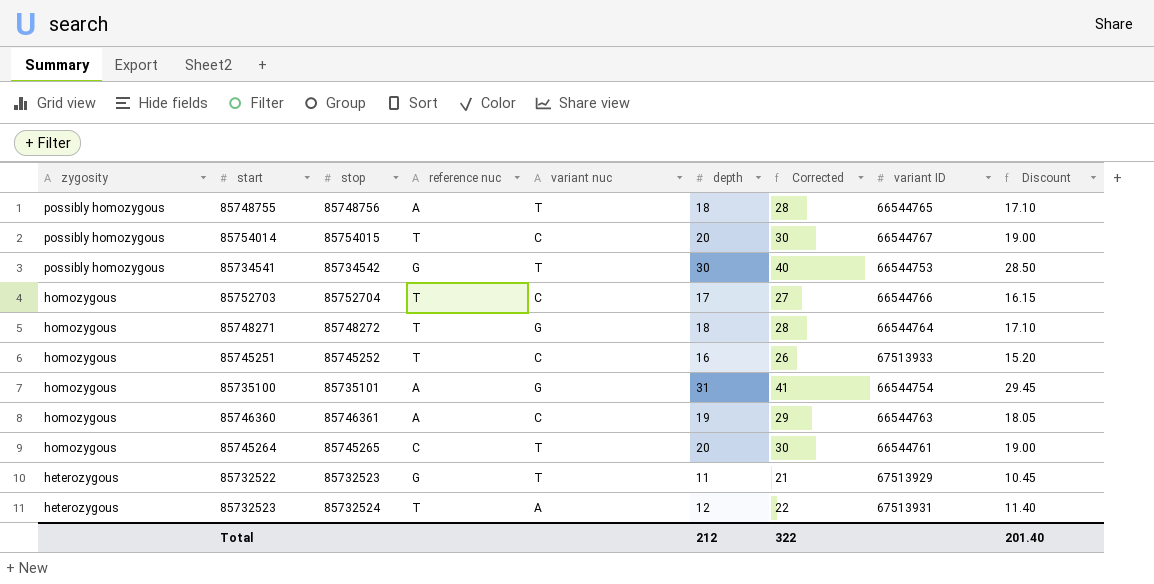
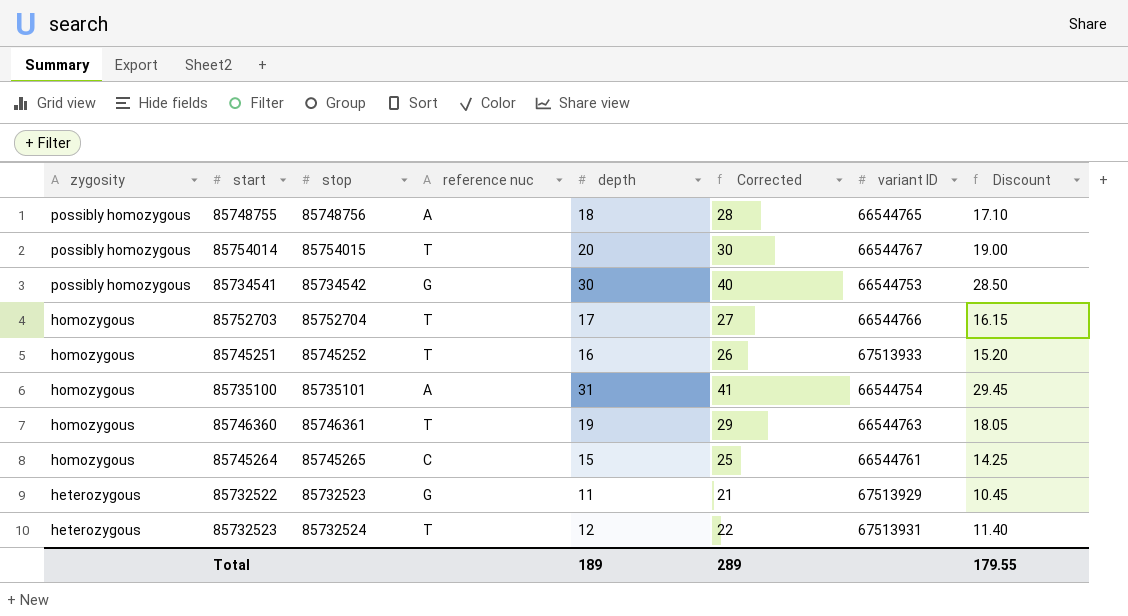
column variant nuc | position: 5 -> none
row 85748271: homozygous | 85748272 | T | G | 18 | 28 | 66544764 | 17.10 -> none
85746360 | reference nuc: A -> T
85745264 | depth: 20 -> 15
85745264 | Corrected: 30 -> 25
85745264 | Discount: 19.00 -> 14.25
Total | depth: 212 -> 189
Total | Corrected: 322 -> 289
Total | Discount: 201.40 -> 179.55

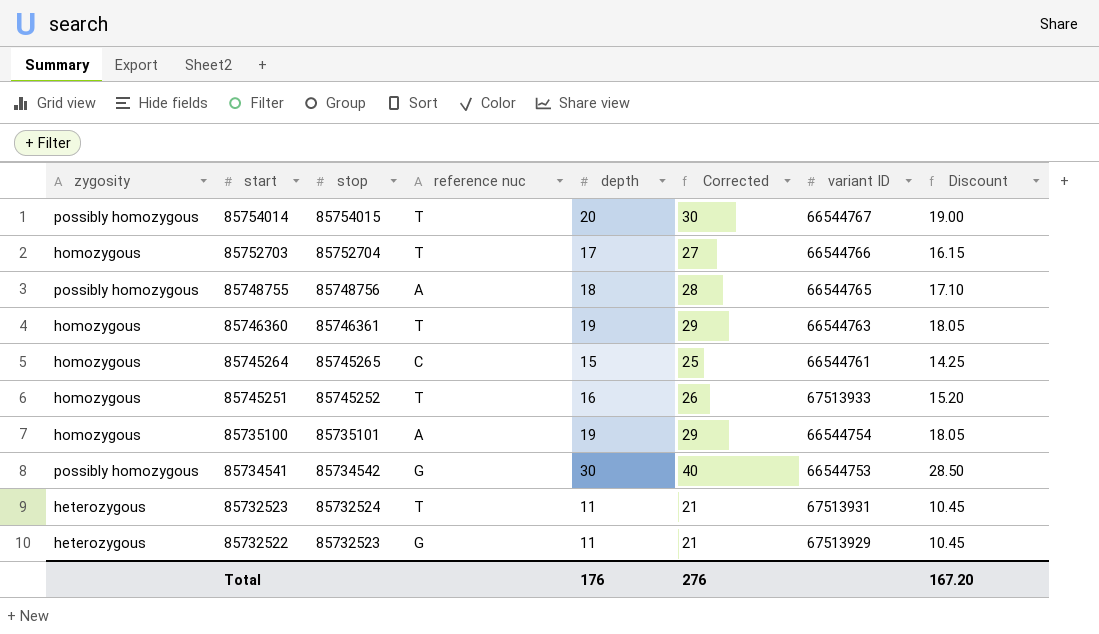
row order: zygosity descending -> start descending
85735100 | depth: 31 -> 19
85735100 | Corrected: 41 -> 29
85735100 | Discount: 29.45 -> 18.05
85732523 | depth: 12 -> 11
85732523 | Corrected: 22 -> 21
85732523 | Discount: 11.40 -> 10.45
Total | depth: 189 -> 176
Total | Corrected: 289 -> 276
Total | Discount: 179.55 -> 167.20

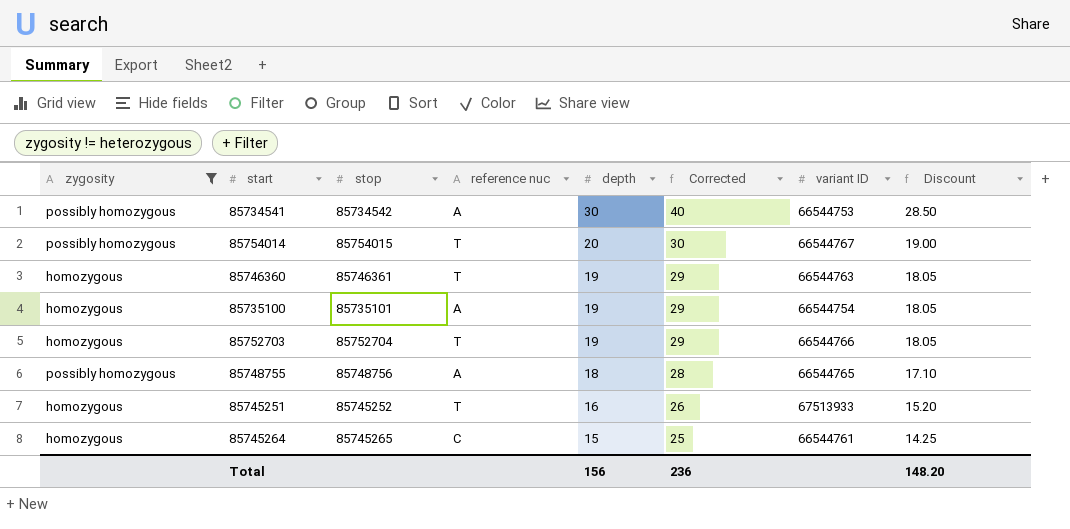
filter: none -> zygosity != heterozygous
row order: start descending -> depth descending
85734541 | reference nuc: G -> A
85752703 | depth: 17 -> 19
85752703 | Corrected: 27 -> 29
85752703 | Discount: 16.15 -> 18.05
Total | depth: 176 -> 156
Total | Corrected: 276 -> 236
Total | Discount: 167.20 -> 148.20

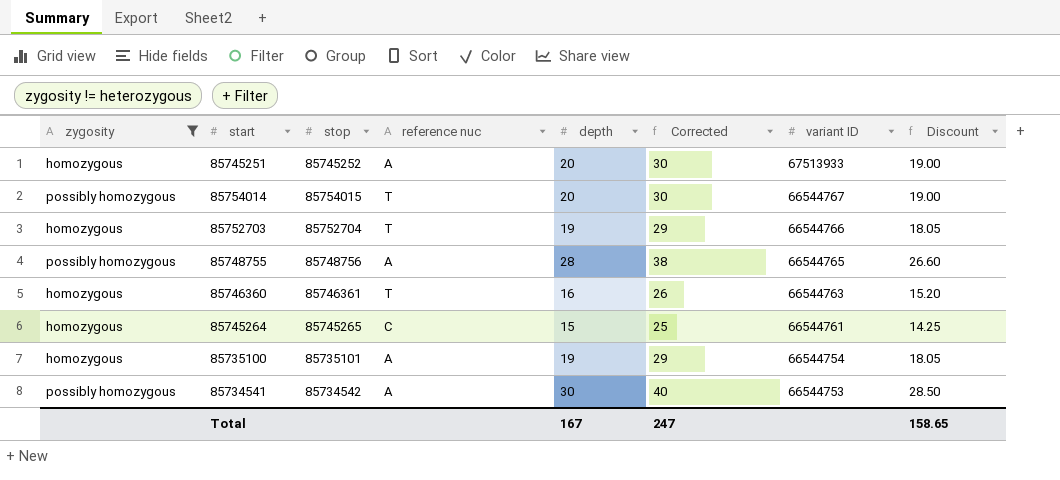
row order: depth descending -> variant ID descending
85745251 | reference nuc: T -> A
85745251 | depth: 16 -> 20
85745251 | Corrected: 26 -> 30
85745251 | Discount: 15.20 -> 19.00
85748755 | depth: 18 -> 28
85748755 | Corrected: 28 -> 38
85748755 | Discount: 17.10 -> 26.60
85746360 | depth: 19 -> 16
85746360 | Corrected: 29 -> 26
85746360 | Discount: 18.05 -> 15.20
Total | depth: 156 -> 167
Total | Corrected: 236 -> 247
Total | Discount: 148.20 -> 158.65

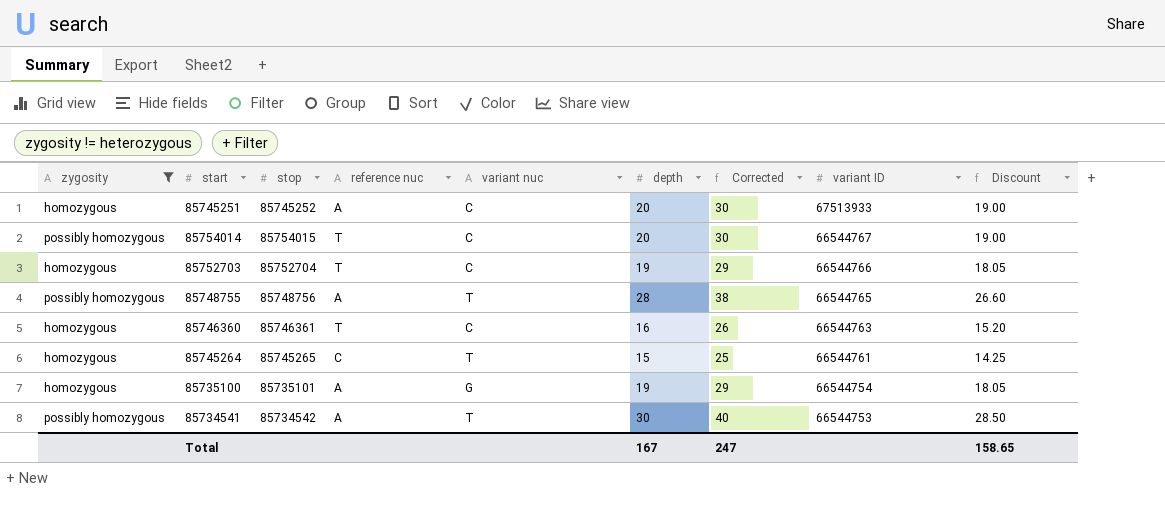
column variant nuc | position: none -> 5

